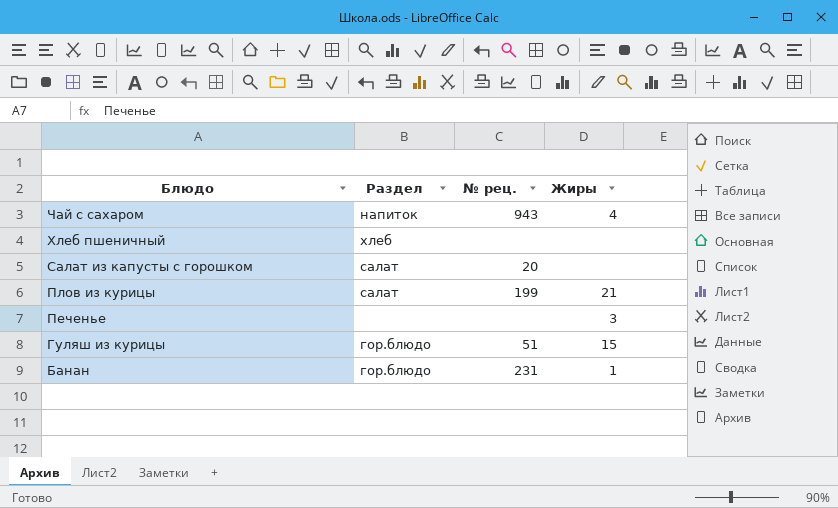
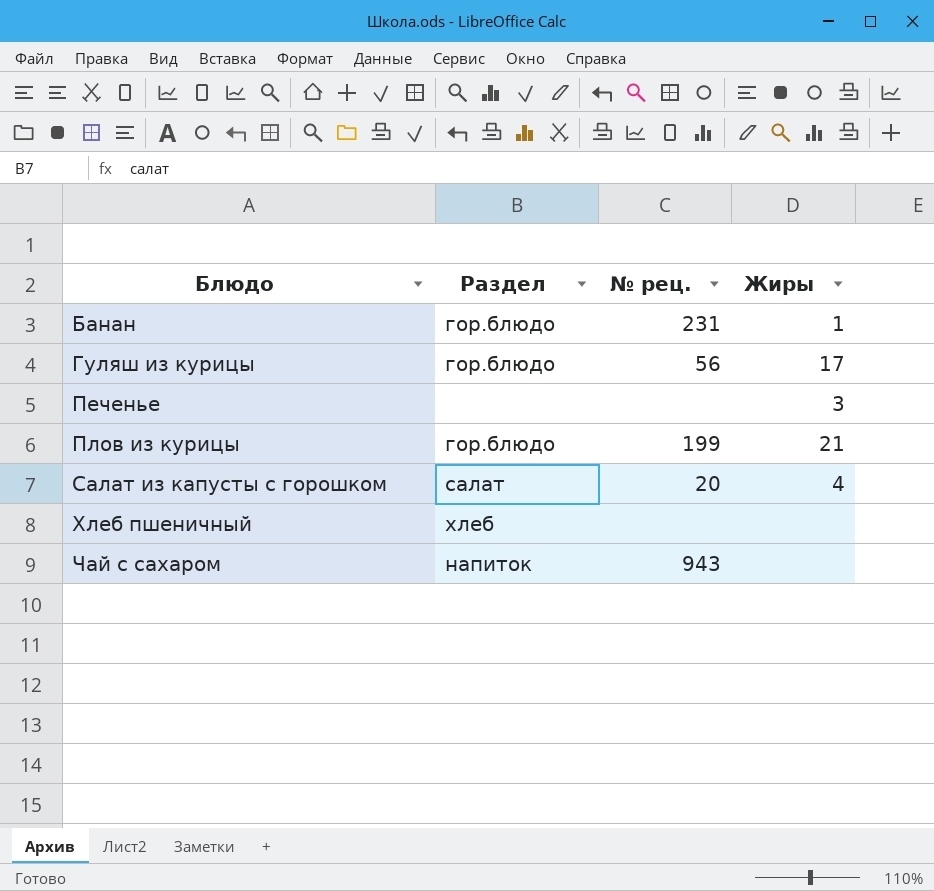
row order: Блюдо descending -> Блюдо ascending
Гуляш из курицы | № рец.: 51 -> 56
Гуляш из курицы | Жиры: 15 -> 17
Плов из курицы | Раздел: салат -> гор.блюдо
Салат из капусты с горошком | Жиры: none -> 4
Чай с сахаром | Жиры: 4 -> none

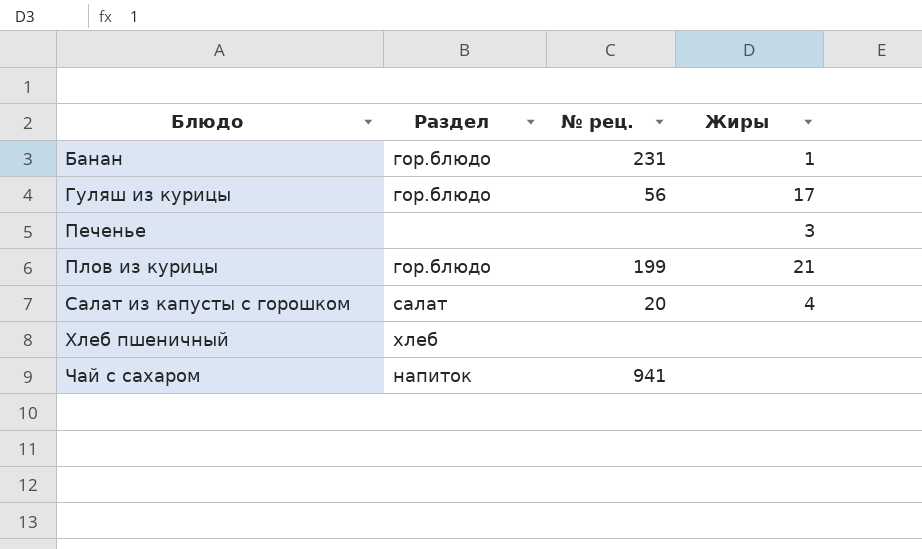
Чай с сахаром | № рец.: 943 -> 941

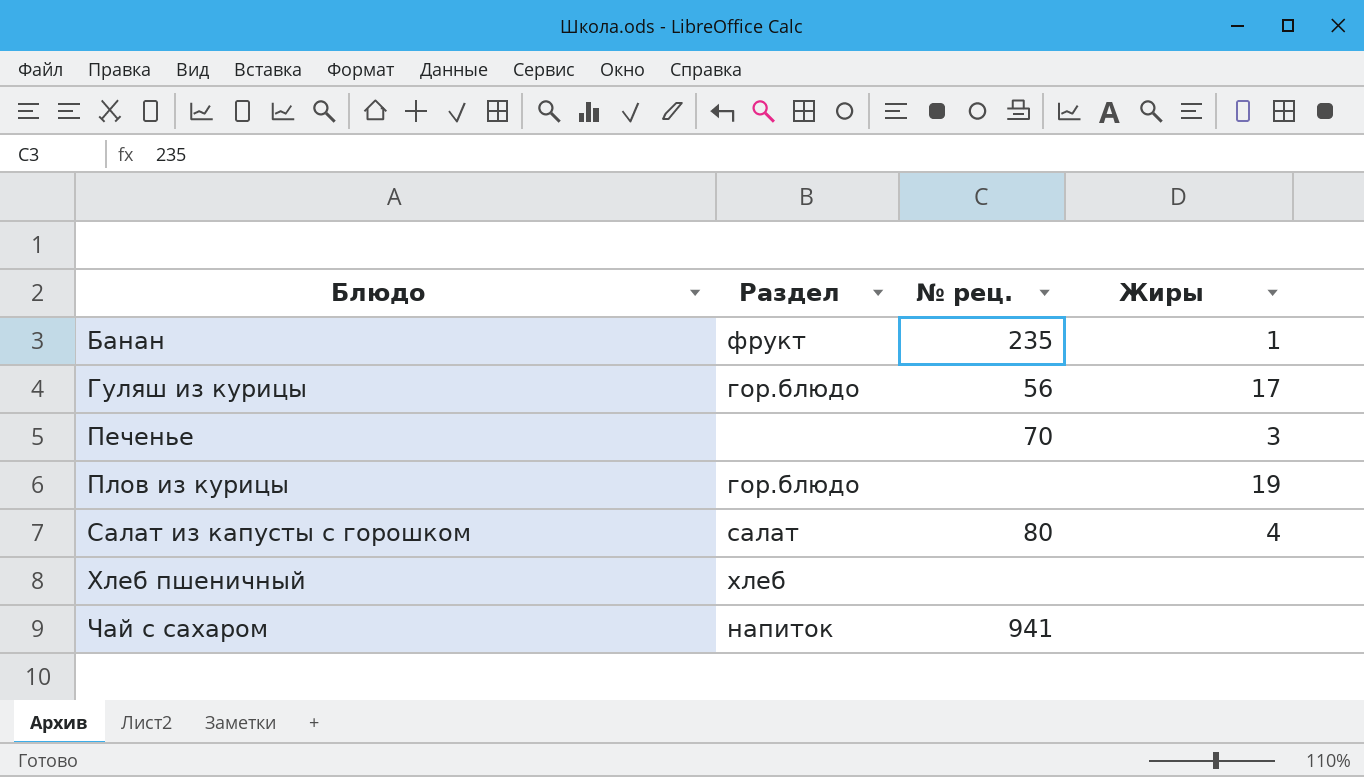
Банан | Раздел: гор.блюдо -> фрукт
Банан | № рец.: 231 -> 235
Печенье | № рец.: none -> 70
Плов из курицы | № рец.: 199 -> none
Плов из курицы | Жиры: 21 -> 19
Салат из капусты с горошком | № рец.: 20 -> 80

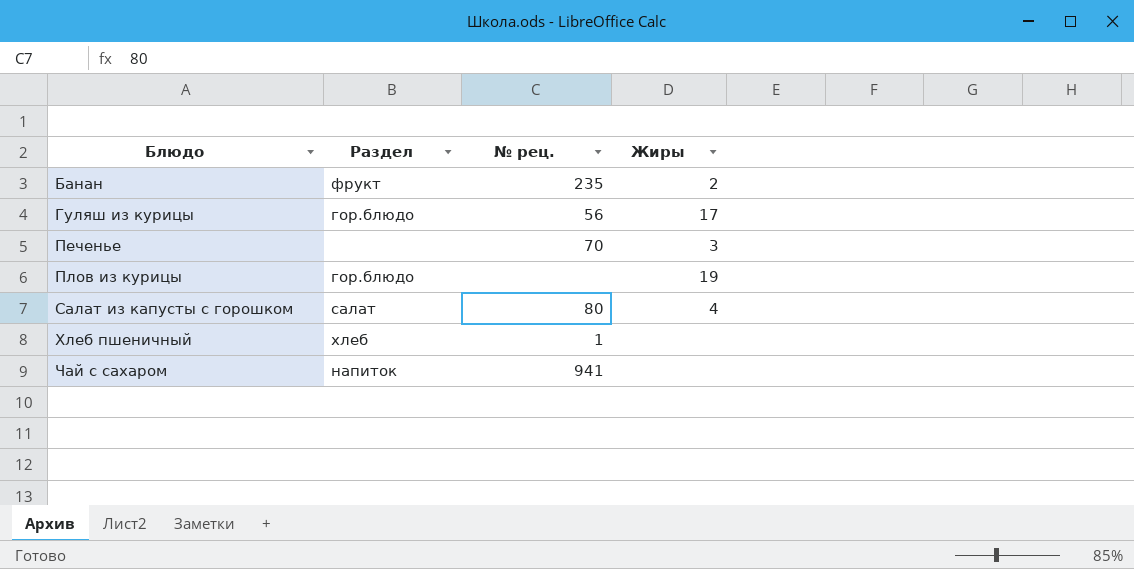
Банан | Жиры: 1 -> 2
Хлеб пшеничный | № рец.: none -> 1

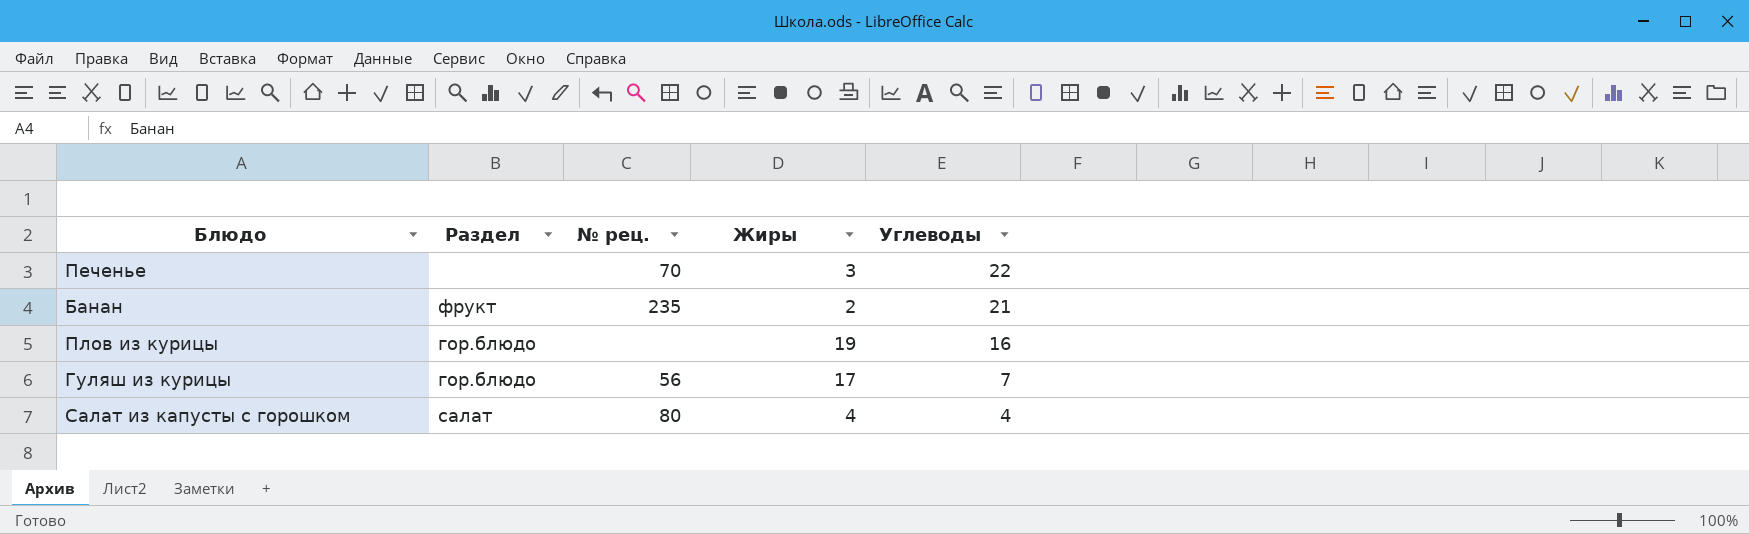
row order: Блюдо ascending -> Углеводы descending
column Углеводы | position: none -> 5
row Хлеб пшеничный: хлеб | 1 | none -> none
row Чай с сахаром: напиток | 941 | none -> none

